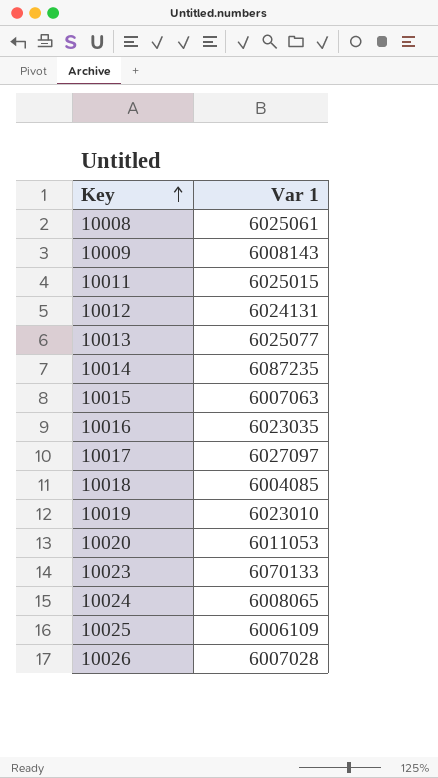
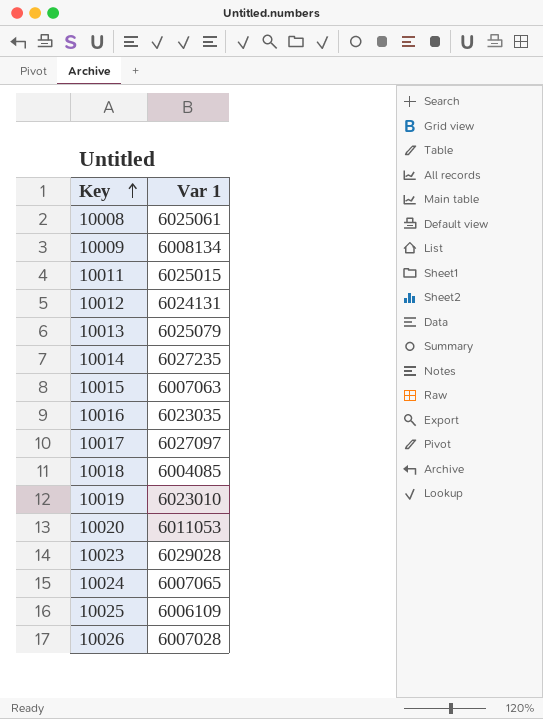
10009 | Var 1: 6008143 -> 6008134
10013 | Var 1: 6025077 -> 6025079
10014 | Var 1: 6087235 -> 6027235
10023 | Var 1: 6070133 -> 6029028
10024 | Var 1: 6008065 -> 6007065

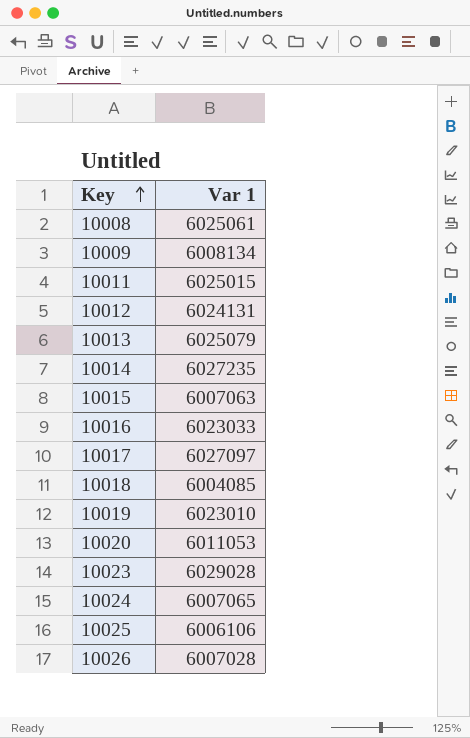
10016 | Var 1: 6023035 -> 6023033
10025 | Var 1: 6006109 -> 6006106

